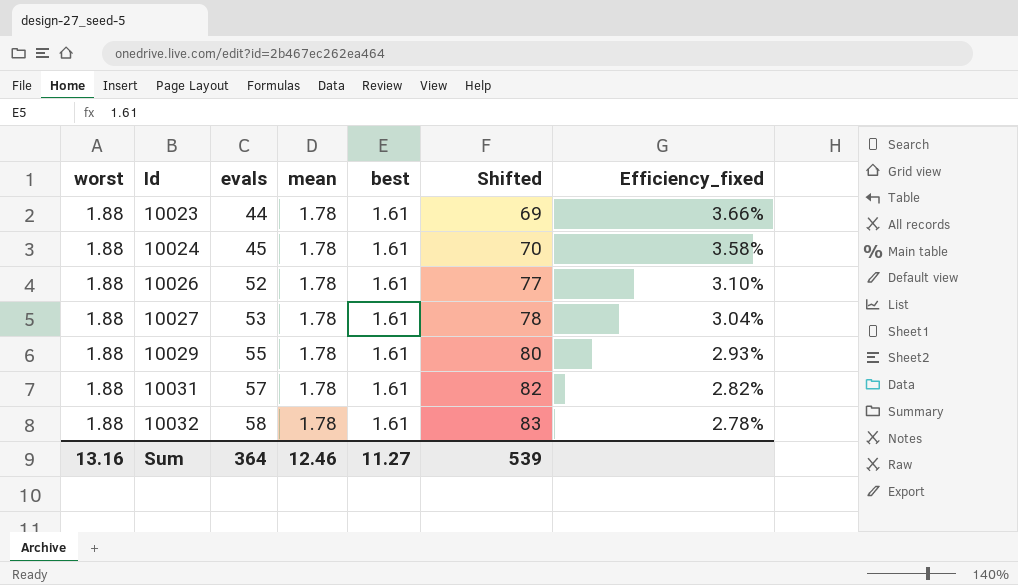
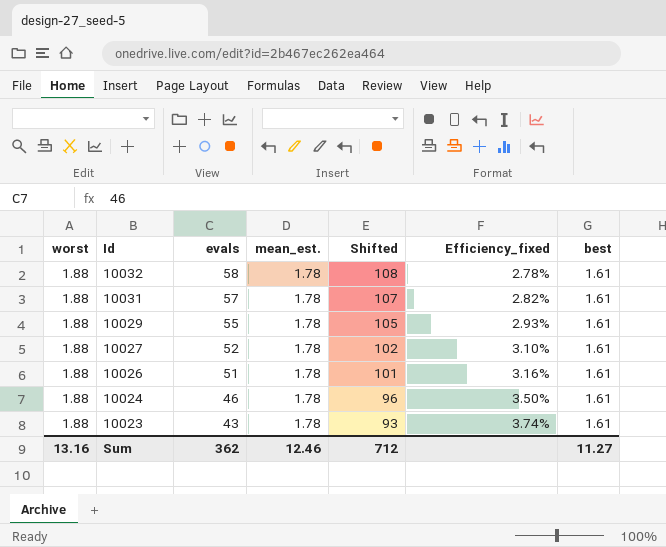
row order: Id ascending -> Id descending
column name: mean -> mean_est.
column Shifted | formula: [evals] + 25 -> [evals] + 50
column best | position: 5 -> 7
10027 | evals: 53 -> 52
10027 | Efficiency_fixed: 3.04% -> 3.10%
10026 | evals: 52 -> 51
10026 | Efficiency_fixed: 3.10% -> 3.16%
10024 | evals: 45 -> 46
10024 | Efficiency_fixed: 3.58% -> 3.50%
10023 | evals: 44 -> 43
10023 | Efficiency_fixed: 3.66% -> 3.74%
Sum | evals: 364 -> 362
Sum | Shifted: 539 -> 712

